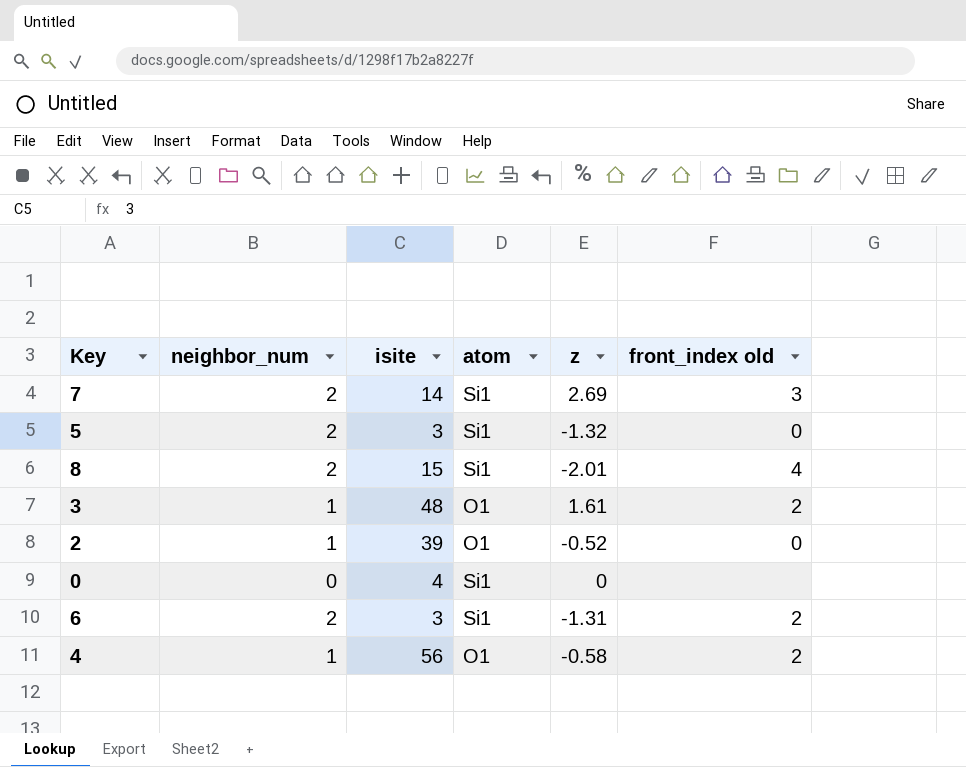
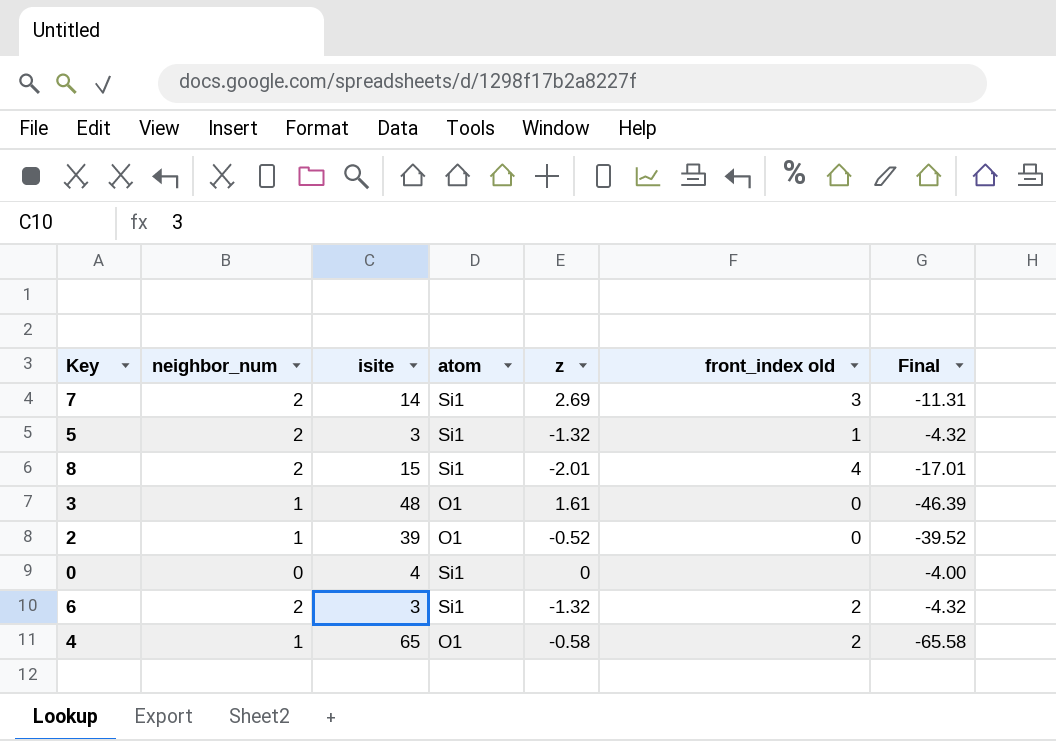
column Final | formula: none -> [z] - [isite]
5 | front_index old: 0 -> 1
3 | front_index old: 2 -> 0
6 | z: -1.31 -> -1.32
4 | isite: 56 -> 65

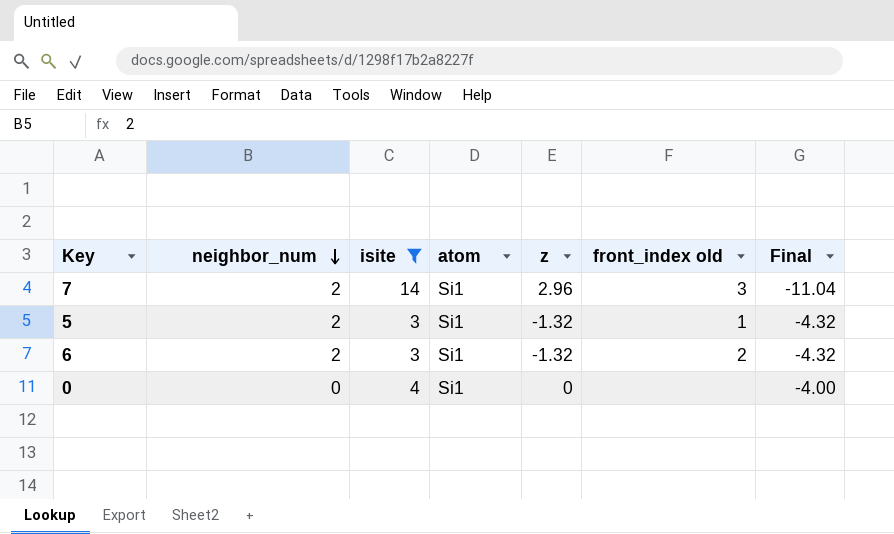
filter: none -> isite <= 14
row order: none -> neighbor_num descending
7 | z: 2.69 -> 2.96
7 | Final: -11.31 -> -11.04

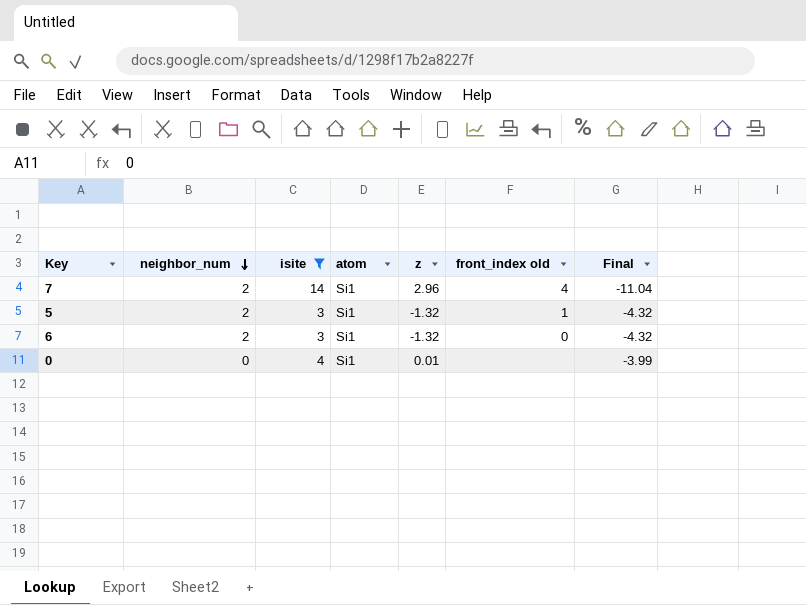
7 | front_index old: 3 -> 4
6 | front_index old: 2 -> 0
0 | z: 0 -> 0.01
0 | Final: -4.00 -> -3.99

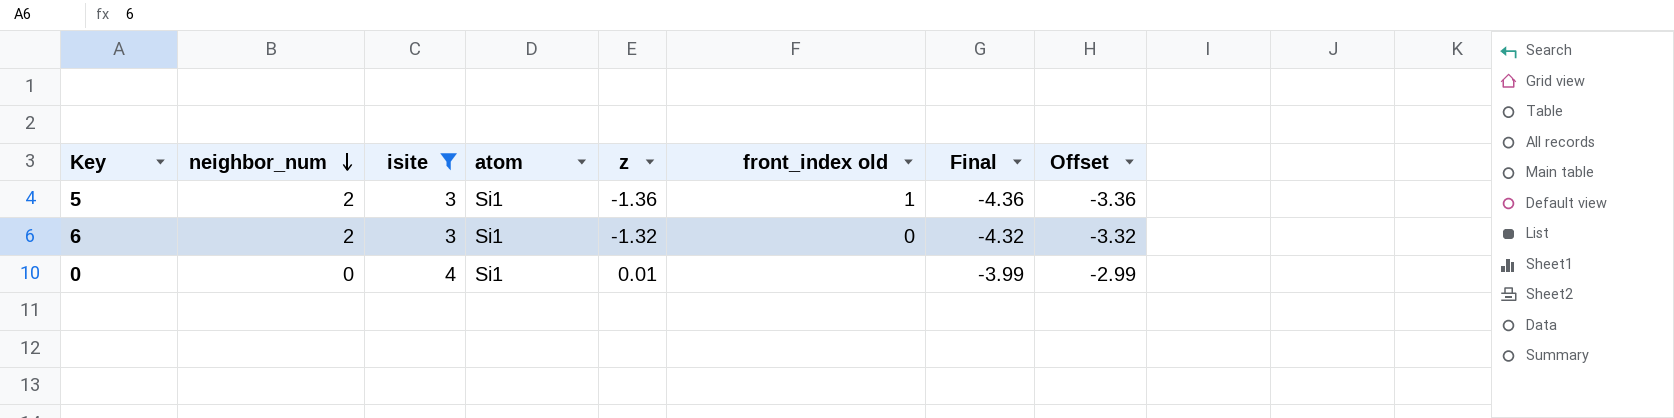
column Offset | formula: none -> [Final] + 1
row 7: 2 | 14 | Si1 | 2.96 | 4 | -11.04 -> none
5 | z: -1.32 -> -1.36
5 | Final: -4.32 -> -4.36

